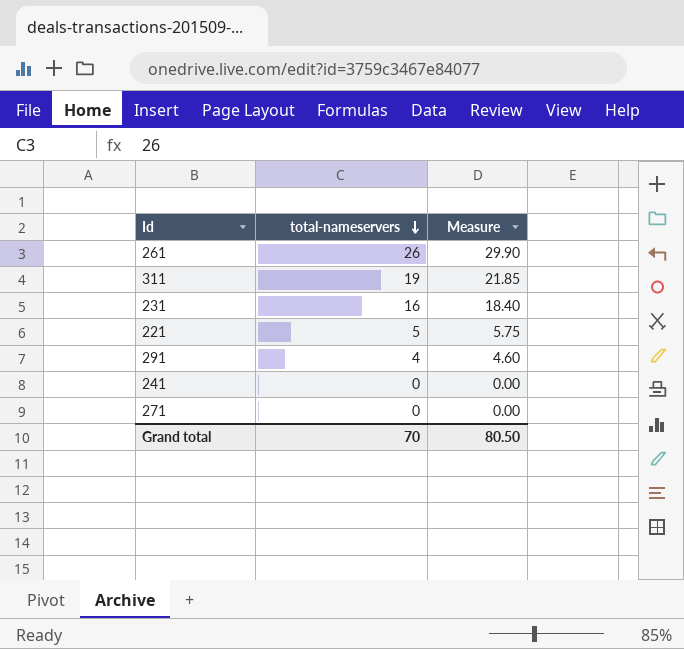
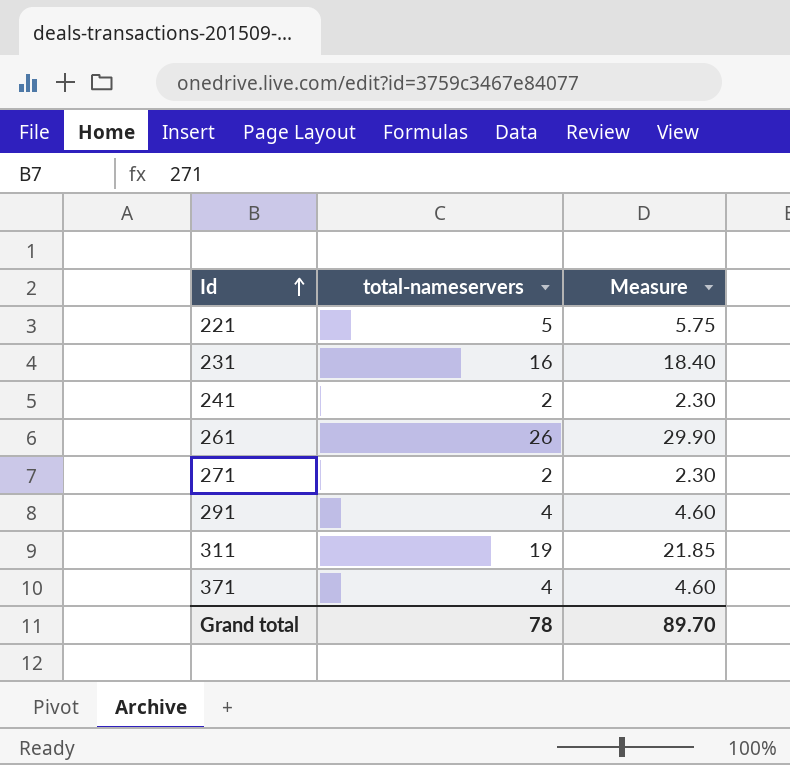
row order: total-nameservers descending -> Id ascending
241 | total-nameservers: 0 -> 2
241 | Measure: 0.00 -> 2.30
271 | total-nameservers: 0 -> 2
271 | Measure: 0.00 -> 2.30
row 371: none -> 4 | 4.60
Grand total | total-nameservers: 70 -> 78
Grand total | Measure: 80.50 -> 89.70

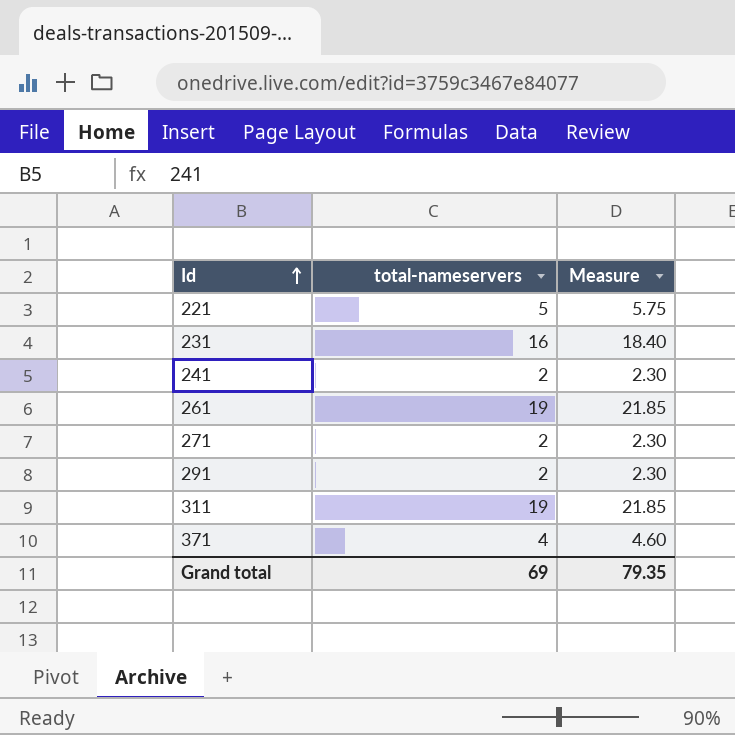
261 | total-nameservers: 26 -> 19
261 | Measure: 29.90 -> 21.85
291 | total-nameservers: 4 -> 2
291 | Measure: 4.60 -> 2.30
Grand total | total-nameservers: 78 -> 69
Grand total | Measure: 89.70 -> 79.35

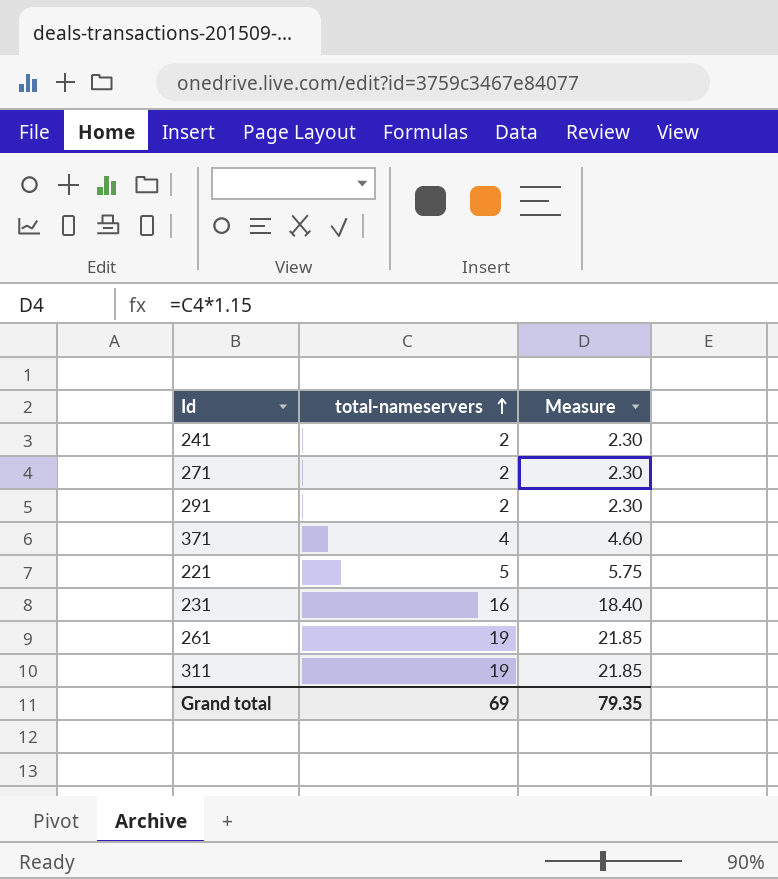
row order: Id ascending -> total-nameservers ascending

